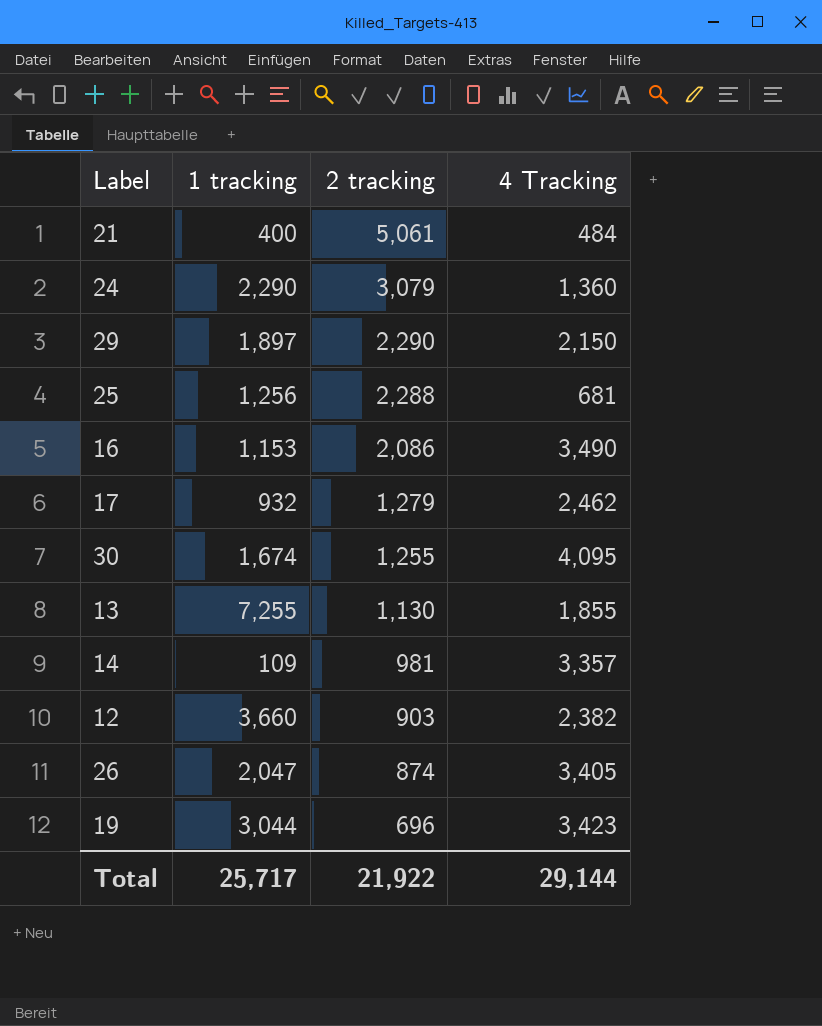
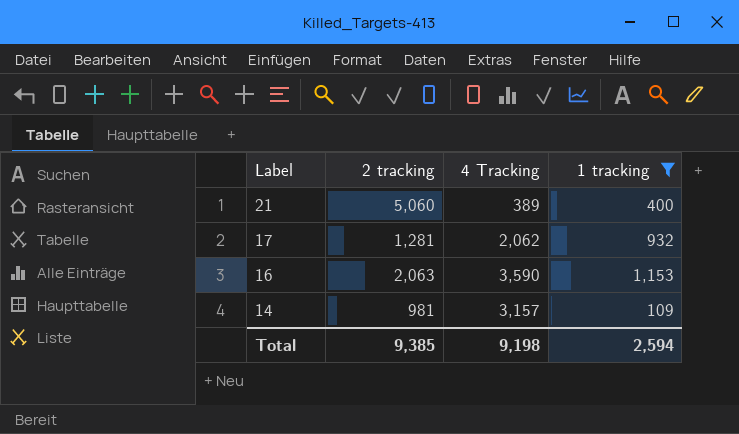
filter: none -> 1 tracking <= 1,153
row order: 2 tracking descending -> Label descending
column 1 tracking | position: 2 -> 4
21 | 2 tracking: 5,061 -> 5,060
21 | 4 Tracking: 484 -> 389
17 | 2 tracking: 1,279 -> 1,281
17 | 4 Tracking: 2,462 -> 2,062
16 | 2 tracking: 2,086 -> 2,063
16 | 4 Tracking: 3,490 -> 3,590
14 | 4 Tracking: 3,357 -> 3,157
Total | 2 tracking: 21,922 -> 9,385
Total | 4 Tracking: 29,144 -> 9,198
Total | 1 tracking: 25,717 -> 2,594

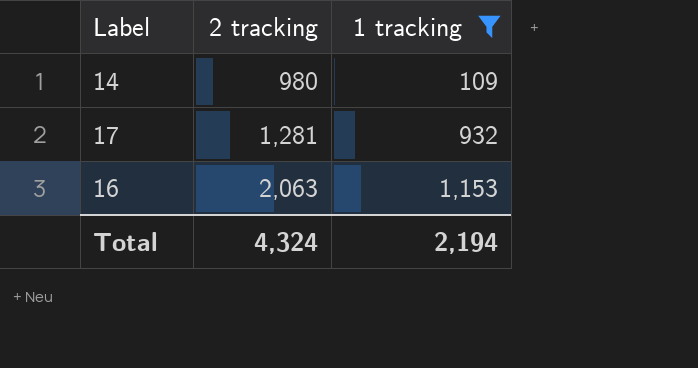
row order: Label descending -> 2 tracking ascending
column 4 Tracking | position: 3 -> none
row 21: 5,060 | 389 | 400 -> none
14 | 2 tracking: 981 -> 980
Total | 2 tracking: 9,385 -> 4,324
Total | 1 tracking: 2,594 -> 2,194

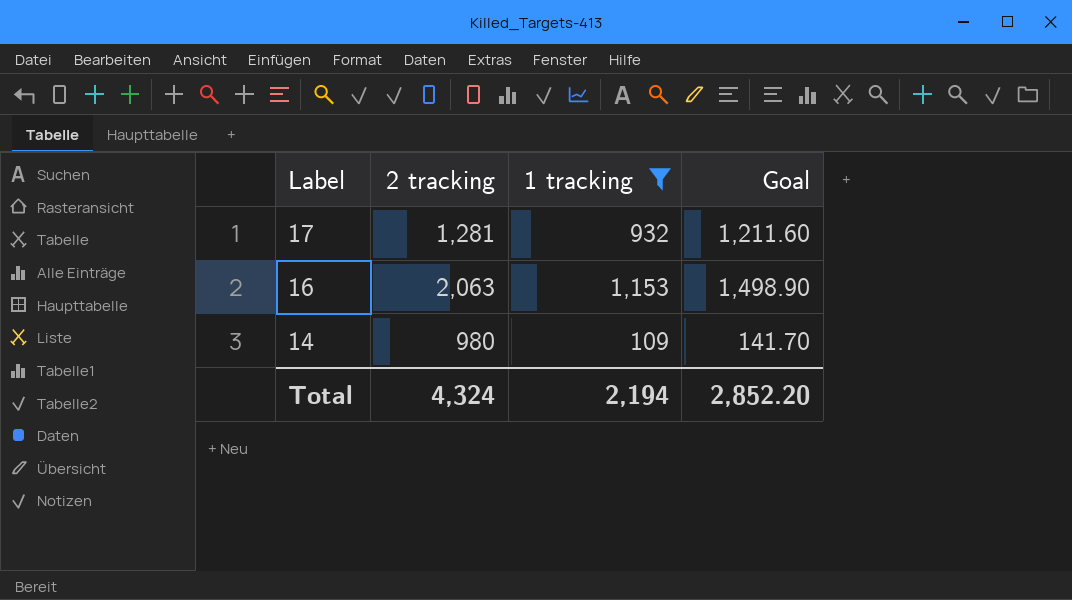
row order: 2 tracking ascending -> Label descending
column Goal | formula: none -> [1 tracking] * 1.3

